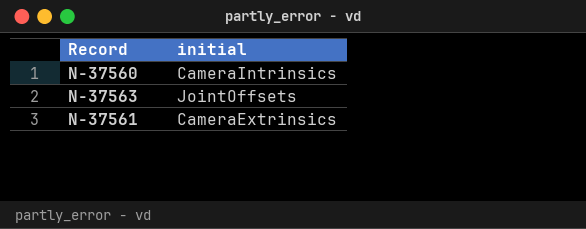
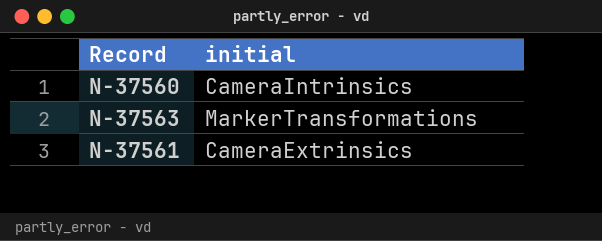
N-37563 | initial: JointOffsets -> MarkerTransformations

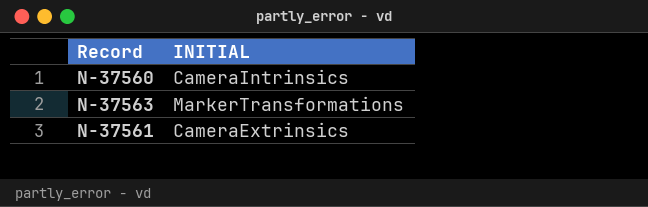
column name: initial -> INITIAL

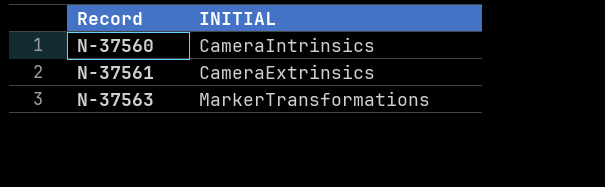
row order: none -> Record ascending

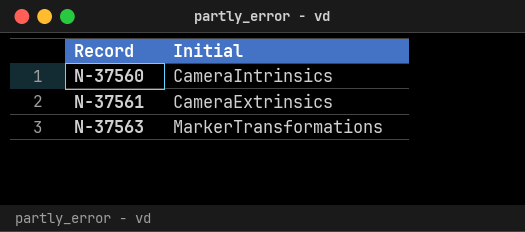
column name: INITIAL -> Initial

